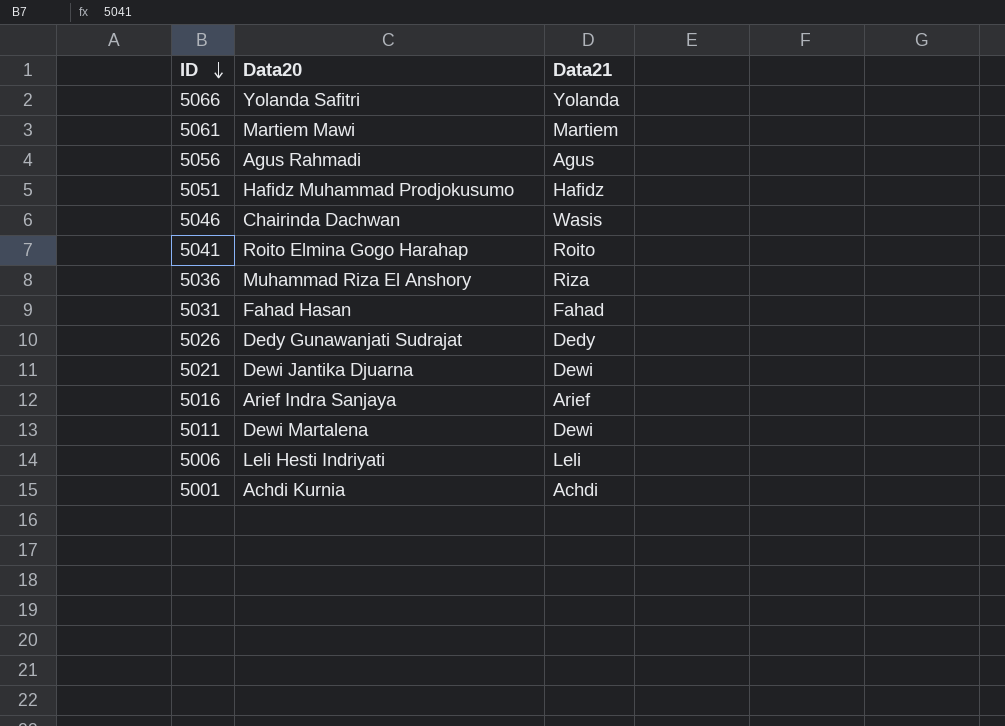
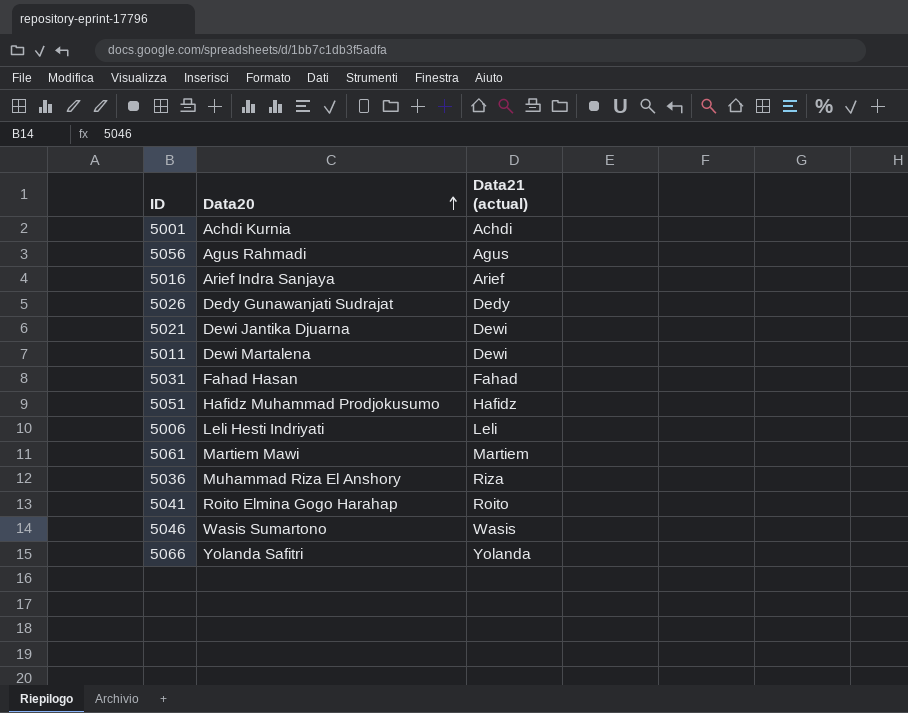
row order: ID descending -> Data20 ascending
column name: Data21 -> Data21 (actual)
5046 | Data20: Chairinda Dachwan -> Wasis Sumartono

